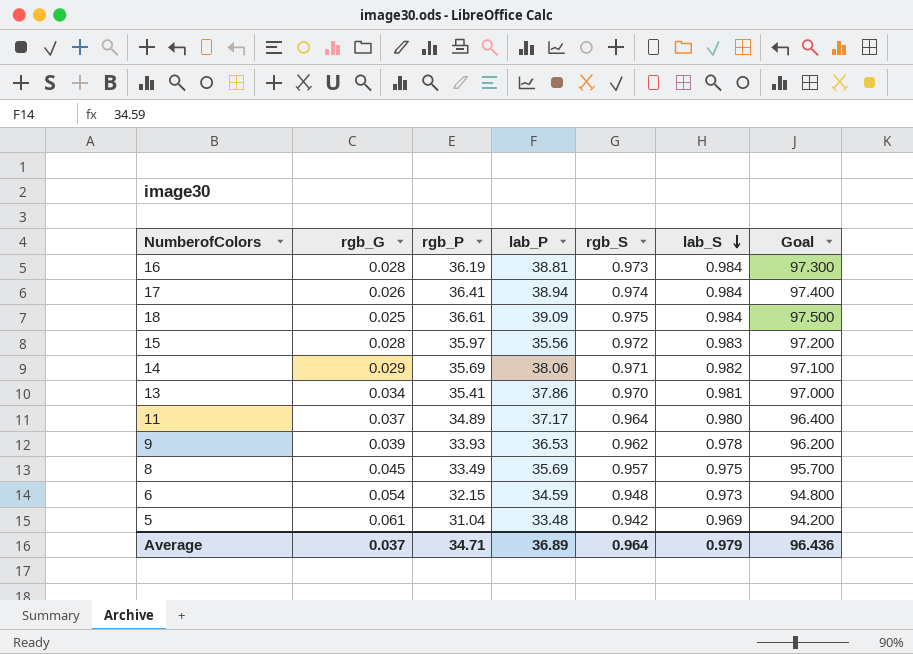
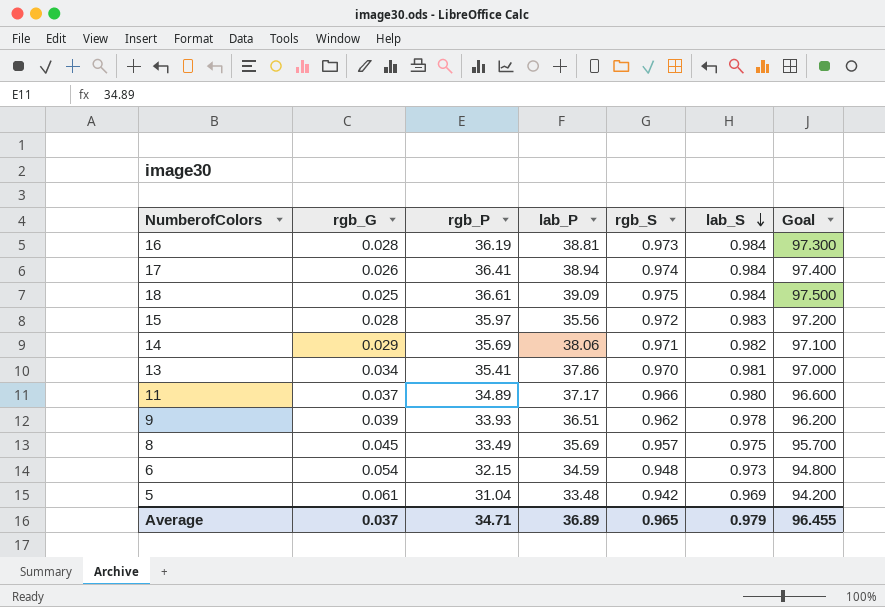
11 | rgb_S: 0.964 -> 0.966
11 | Goal: 96.400 -> 96.600
9 | lab_P: 36.53 -> 36.51
Average | rgb_S: 0.964 -> 0.965
Average | Goal: 96.436 -> 96.455

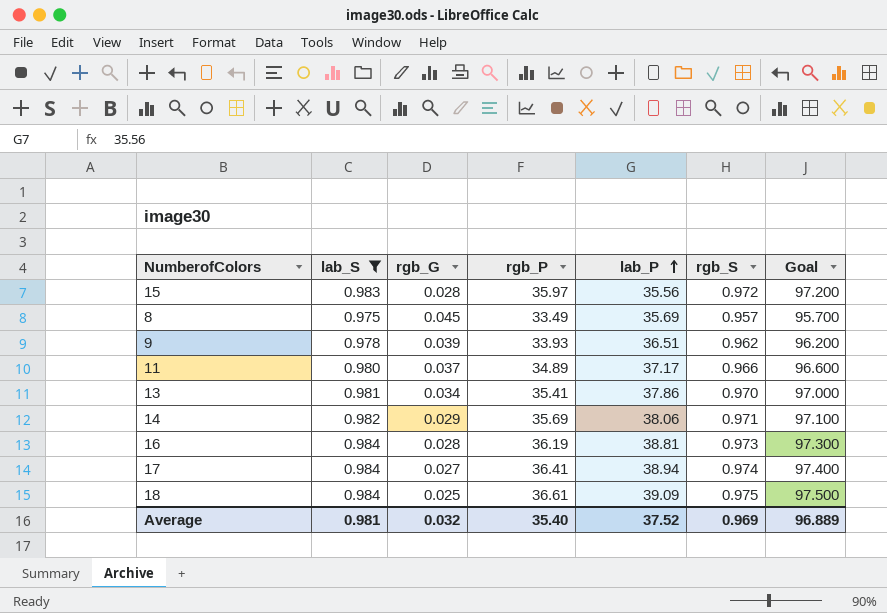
filter: none -> lab_S >= 0.975
row order: lab_S descending -> lab_P ascending
column lab_S | position: 6 -> 2
17 | rgb_G: 0.026 -> 0.027
Average | lab_S: 0.979 -> 0.981
Average | rgb_G: 0.037 -> 0.032
Average | rgb_P: 34.71 -> 35.40
Average | lab_P: 36.89 -> 37.52
Average | rgb_S: 0.965 -> 0.969
Average | Goal: 96.455 -> 96.889

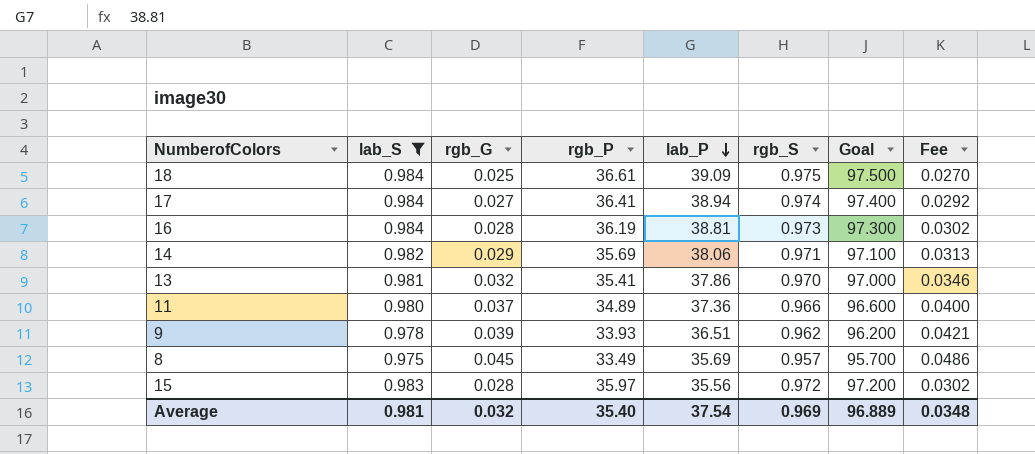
row order: lab_P ascending -> lab_P descending
column Fee | formula: none -> [rgb_G] * 1.08
13 | rgb_G: 0.034 -> 0.032
11 | lab_P: 37.17 -> 37.36
Average | lab_P: 37.52 -> 37.54

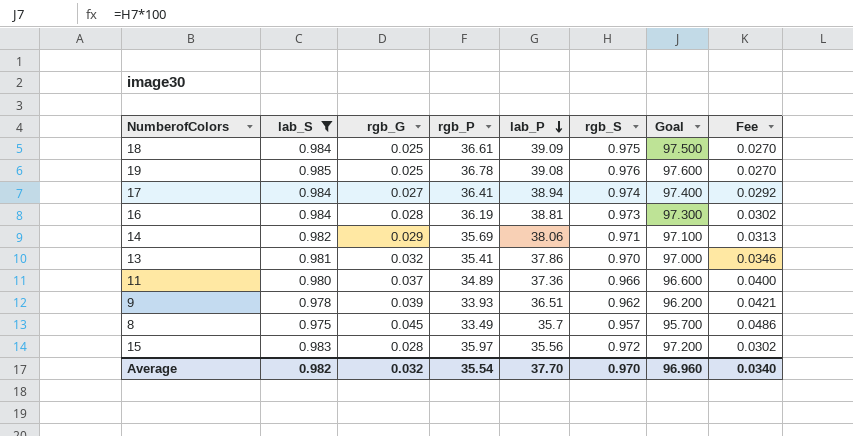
row 19: none -> 0.985 | 0.025 | 36.78 | 39.08 | 0.976 | 97.600 | 0.0270
8 | lab_P: 35.69 -> 35.7
Average | lab_S: 0.981 -> 0.982
Average | rgb_P: 35.40 -> 35.54
Average | lab_P: 37.54 -> 37.70
Average | rgb_S: 0.969 -> 0.970
Average | Goal: 96.889 -> 96.960
Average | Fee: 0.0348 -> 0.0340

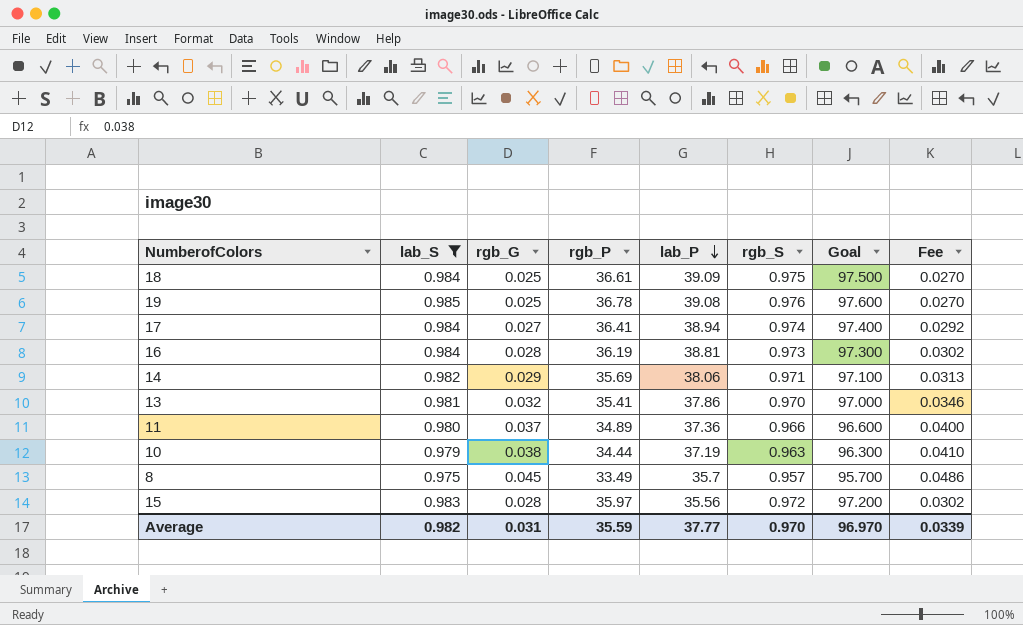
row 9: 0.978 | 0.039 | 33.93 | 36.51 | 0.962 | 96.200 | 0.0421 -> none
row 10: none -> 0.979 | 0.038 | 34.44 | 37.19 | 0.963 | 96.300 | 0.0410
Average | rgb_G: 0.032 -> 0.031
Average | rgb_P: 35.54 -> 35.59
Average | lab_P: 37.70 -> 37.77
Average | Goal: 96.960 -> 96.970
Average | Fee: 0.0340 -> 0.0339

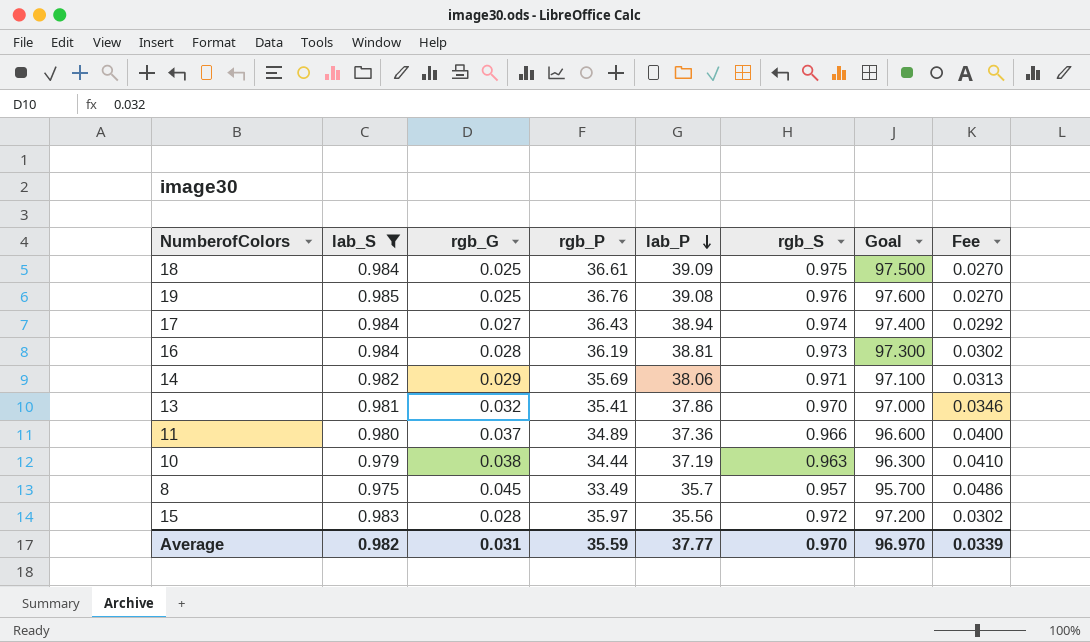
19 | rgb_P: 36.78 -> 36.76
17 | rgb_P: 36.41 -> 36.43

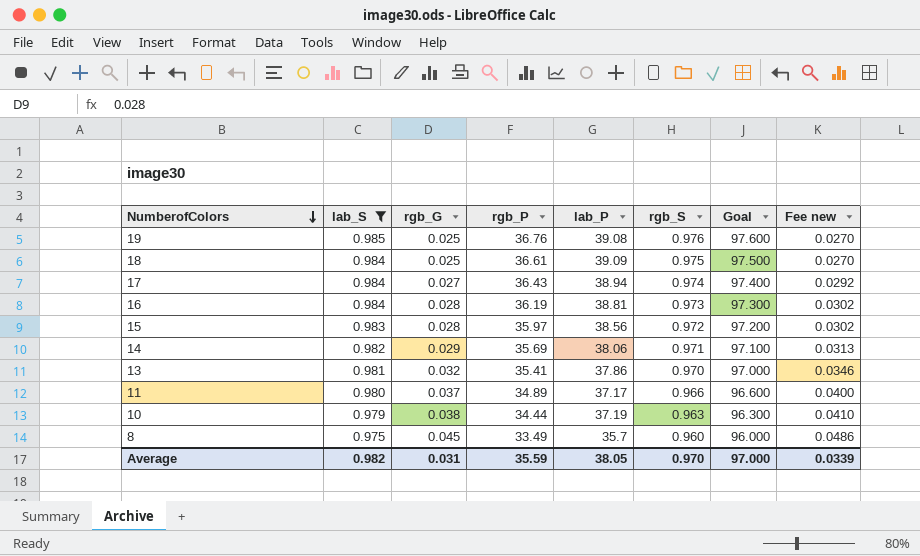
row order: lab_P descending -> NumberofColors descending
column name: Fee -> Fee new
15 | lab_P: 35.56 -> 38.56
11 | lab_P: 37.36 -> 37.17
8 | rgb_S: 0.957 -> 0.960
8 | Goal: 95.700 -> 96.000
Average | lab_P: 37.77 -> 38.05
Average | Goal: 96.970 -> 97.000

